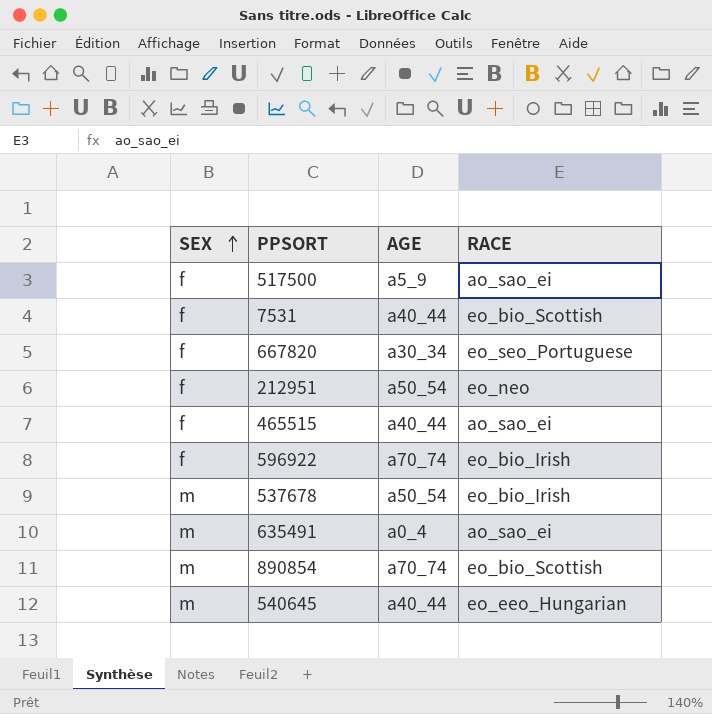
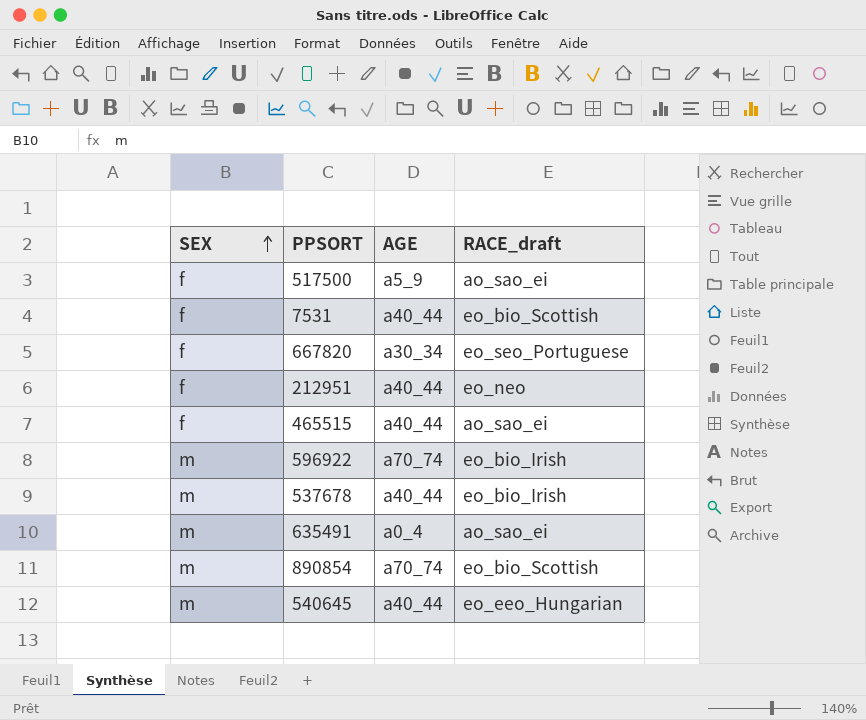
column name: RACE -> RACE_draft
212951 | AGE: a50_54 -> a40_44
596922 | SEX: f -> m
537678 | AGE: a50_54 -> a40_44

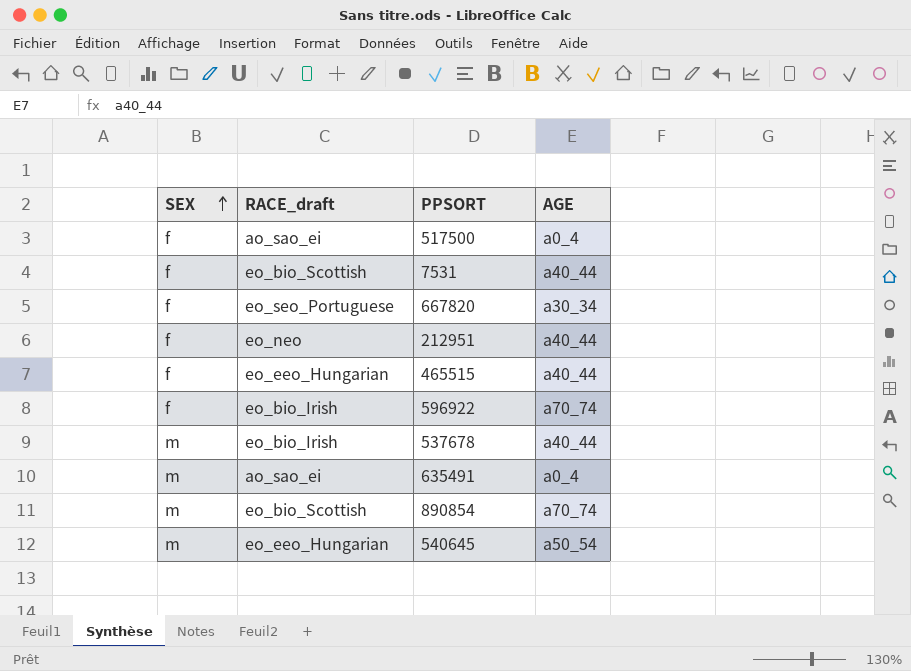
column RACE_draft | position: 4 -> 2
517500 | AGE: a5_9 -> a0_4
465515 | RACE_draft: ao_sao_ei -> eo_eeo_Hungarian
596922 | SEX: m -> f
540645 | AGE: a40_44 -> a50_54

